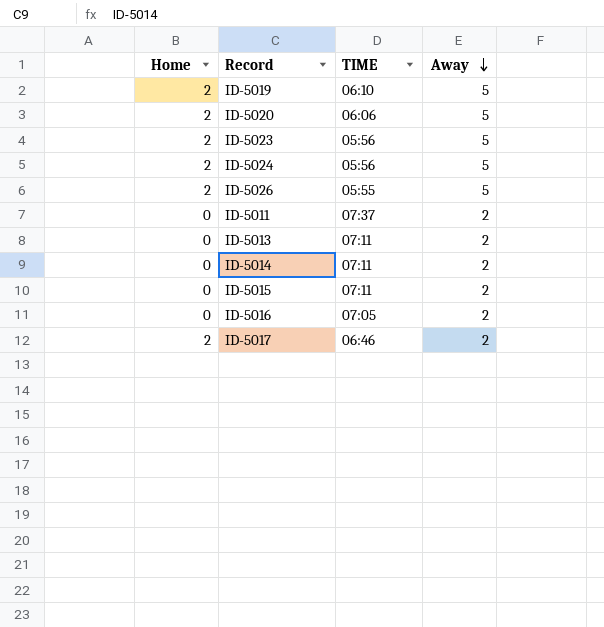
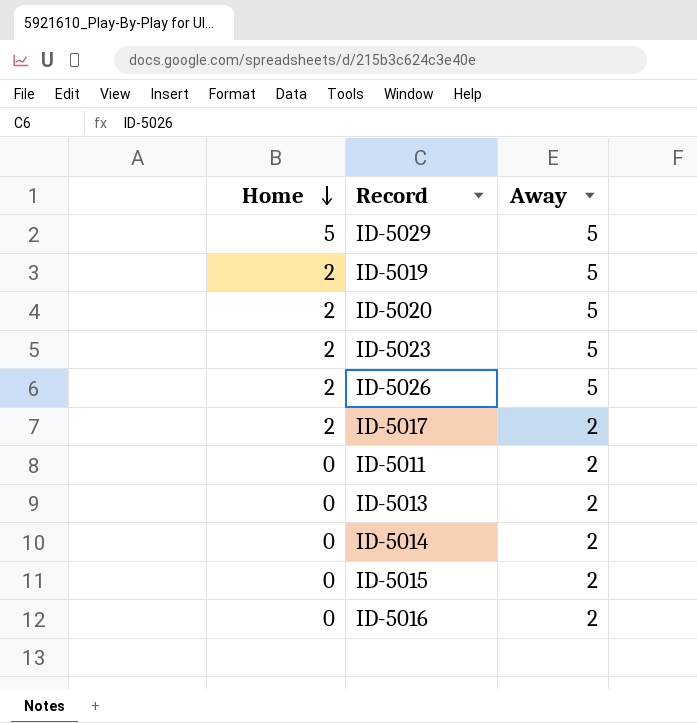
row order: Away descending -> Home descending
column TIME | position: 3 -> none
row ID-5024: 2 | 05:56 | 5 -> none
row ID-5029: none -> 5 | 5

